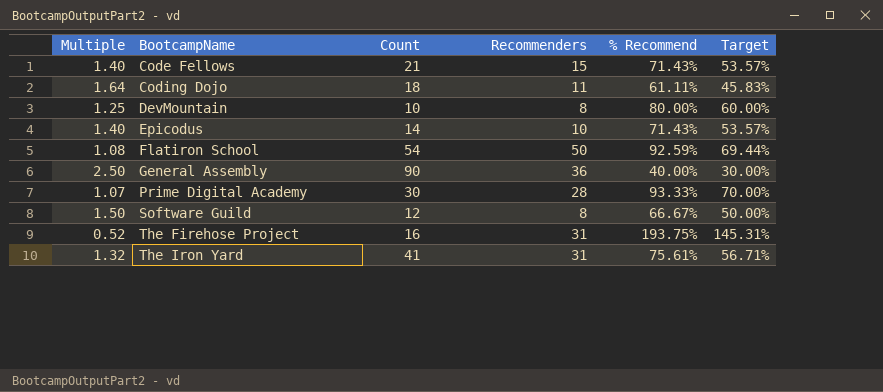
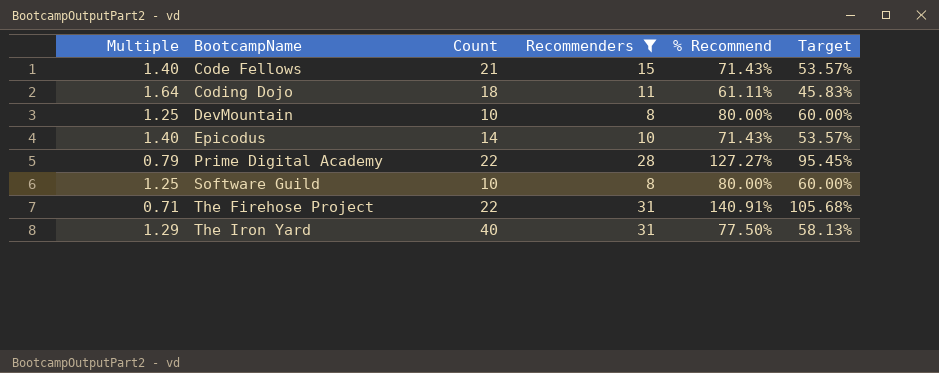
filter: none -> Recommenders <= 31
Prime Digital Academy | Multiple: 1.07 -> 0.79
Prime Digital Academy | Count: 30 -> 22
Prime Digital Academy | % Recommend: 93.33% -> 127.27%
Prime Digital Academy | Target: 70.00% -> 95.45%
Software Guild | Multiple: 1.50 -> 1.25
Software Guild | Count: 12 -> 10
Software Guild | % Recommend: 66.67% -> 80.00%
Software Guild | Target: 50.00% -> 60.00%
The Firehose Project | Multiple: 0.52 -> 0.71
The Firehose Project | Count: 16 -> 22
The Firehose Project | % Recommend: 193.75% -> 140.91%
The Firehose Project | Target: 145.31% -> 105.68%
The Iron Yard | Multiple: 1.32 -> 1.29
The Iron Yard | Count: 41 -> 40
The Iron Yard | % Recommend: 75.61% -> 77.50%
The Iron Yard | Target: 56.71% -> 58.13%

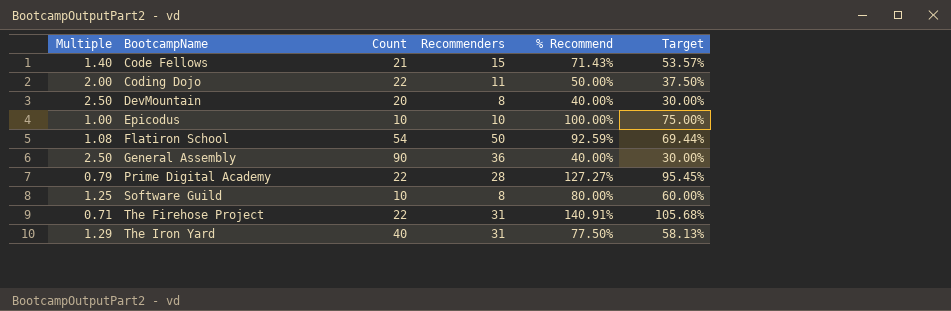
filter: Recommenders <= 31 -> none
Coding Dojo | Multiple: 1.64 -> 2.00
Coding Dojo | Count: 18 -> 22
Coding Dojo | % Recommend: 61.11% -> 50.00%
Coding Dojo | Target: 45.83% -> 37.50%
DevMountain | Multiple: 1.25 -> 2.50
DevMountain | Count: 10 -> 20
DevMountain | % Recommend: 80.00% -> 40.00%
DevMountain | Target: 60.00% -> 30.00%
Epicodus | Multiple: 1.40 -> 1.00
Epicodus | Count: 14 -> 10
Epicodus | % Recommend: 71.43% -> 100.00%
Epicodus | Target: 53.57% -> 75.00%

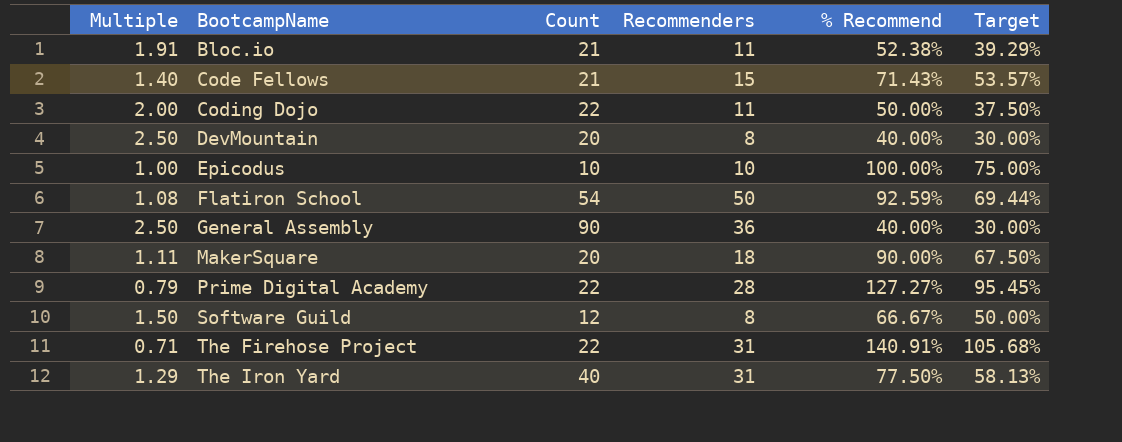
row Bloc.io: none -> 1.91 | 21 | 11 | 52.38% | 39.29%
row MakerSquare: none -> 1.11 | 20 | 18 | 90.00% | 67.50%
Software Guild | Multiple: 1.25 -> 1.50
Software Guild | Count: 10 -> 12
Software Guild | % Recommend: 80.00% -> 66.67%
Software Guild | Target: 60.00% -> 50.00%

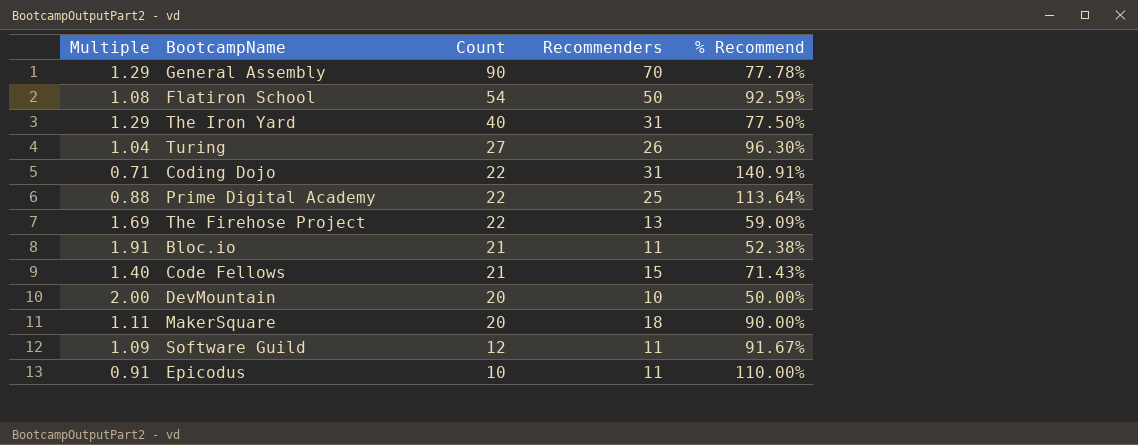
row order: BootcampName ascending -> Count descending
column Target | formula: [% Recommend] * 0.75 -> none
General Assembly | Multiple: 2.50 -> 1.29
General Assembly | Recommenders: 36 -> 70
General Assembly | % Recommend: 40.00% -> 77.78%
row Turing: none -> 1.04 | 27 | 26 | 96.30%
Coding Dojo | Multiple: 2.00 -> 0.71
Coding Dojo | Recommenders: 11 -> 31
Coding Dojo | % Recommend: 50.00% -> 140.91%
Prime Digital Academy | Multiple: 0.79 -> 0.88
Prime Digital Academy | Recommenders: 28 -> 25
Prime Digital Academy | % Recommend: 127.27% -> 113.64%
The Firehose Project | Multiple: 0.71 -> 1.69
The Firehose Project | Recommenders: 31 -> 13
The Firehose Project | % Recommend: 140.91% -> 59.09%
DevMountain | Multiple: 2.50 -> 2.00
DevMountain | Recommenders: 8 -> 10
DevMountain | % Recommend: 40.00% -> 50.00%
Software Guild | Multiple: 1.50 -> 1.09
Software Guild | Recommenders: 8 -> 11
Software Guild | % Recommend: 66.67% -> 91.67%
Epicodus | Multiple: 1.00 -> 0.91
Epicodus | Recommenders: 10 -> 11
Epicodus | % Recommend: 100.00% -> 110.00%

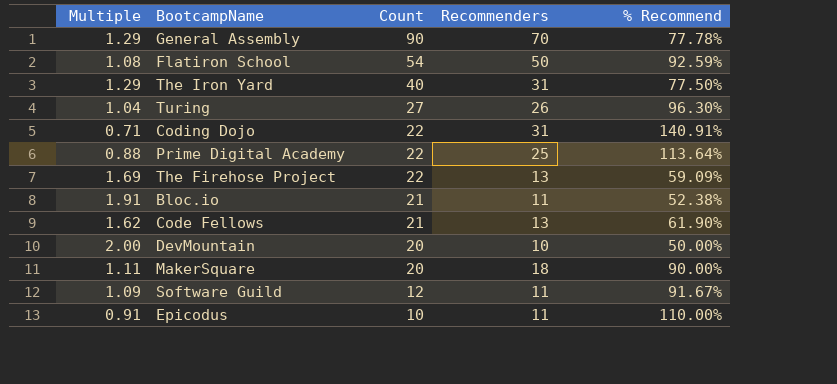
Code Fellows | Multiple: 1.40 -> 1.62
Code Fellows | Recommenders: 15 -> 13
Code Fellows | % Recommend: 71.43% -> 61.90%

